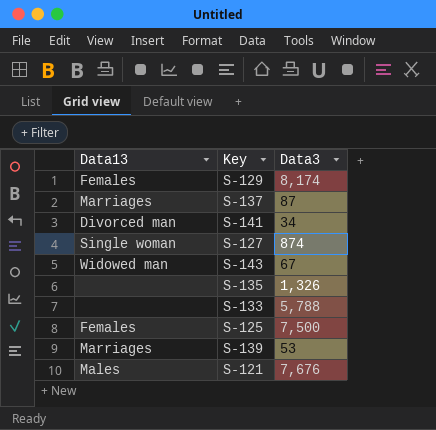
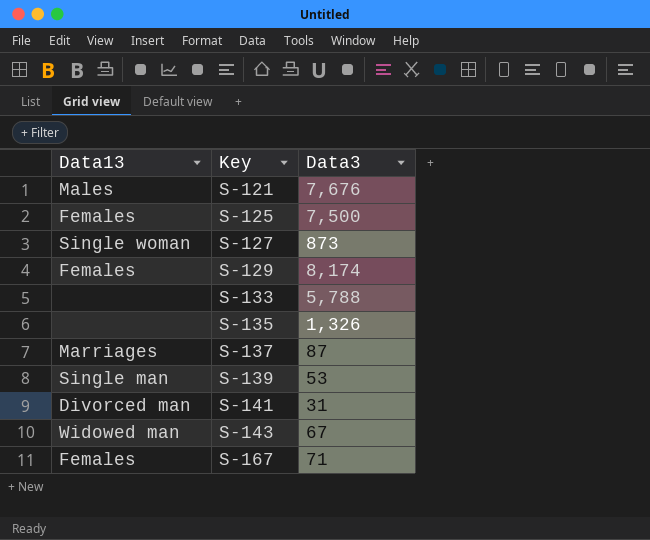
row order: none -> Key ascending
S-127 | Data3: 874 -> 873
S-139 | Data13: Marriages -> Single man
S-141 | Data3: 34 -> 31
row S-167: none -> Females | 71

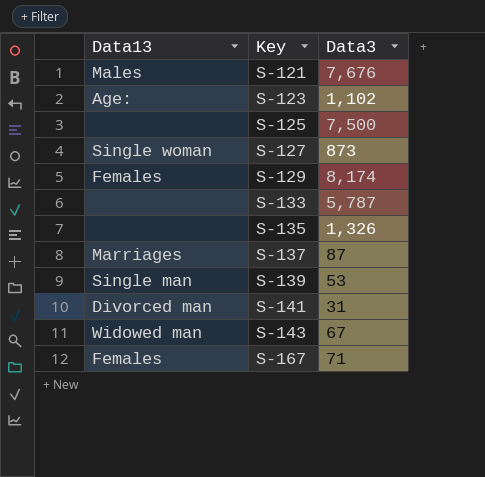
row S-123: none -> Age: | 1,102
S-125 | Data13: Females -> none
S-133 | Data3: 5,788 -> 5,787

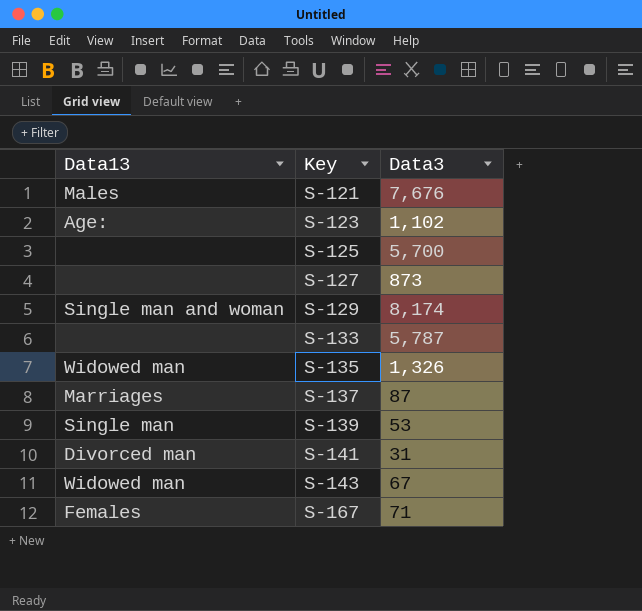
S-125 | Data3: 7,500 -> 5,700
S-127 | Data13: Single woman -> none
S-129 | Data13: Females -> Single man and woman
S-135 | Data13: none -> Widowed man

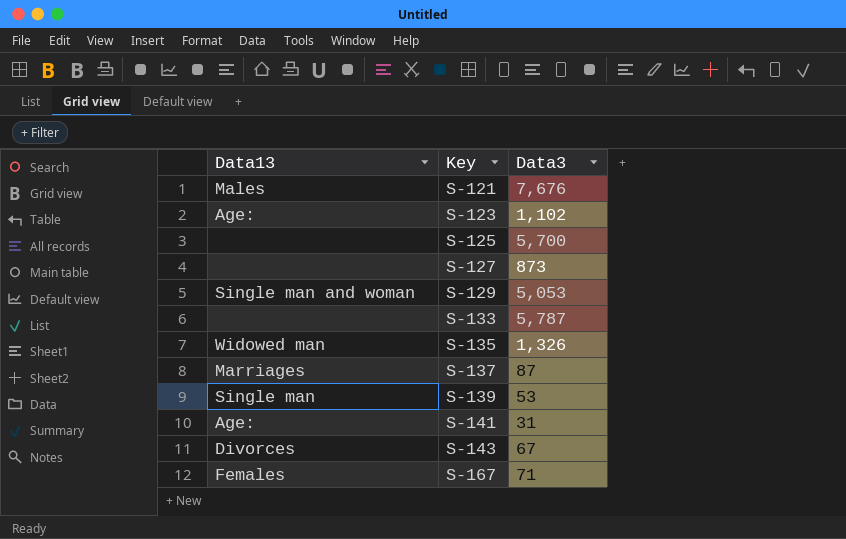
S-129 | Data3: 8,174 -> 5,053
S-141 | Data13: Divorced man -> Age:
S-143 | Data13: Widowed man -> Divorces

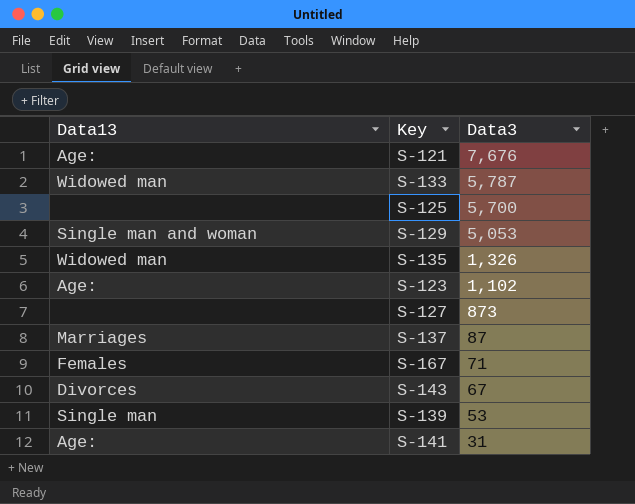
row order: Key ascending -> Data3 descending
S-121 | Data13: Males -> Age:
S-133 | Data13: none -> Widowed man

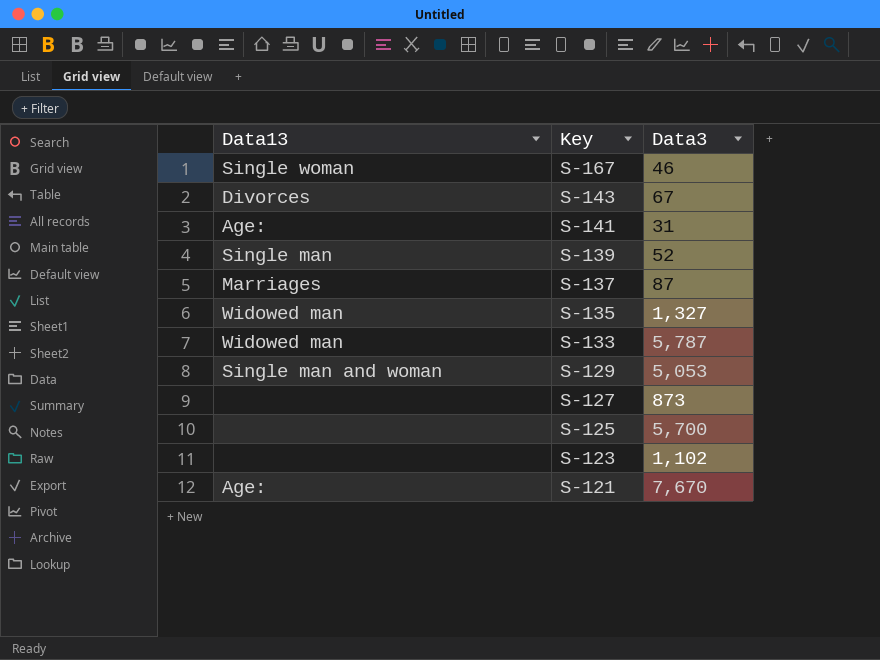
row order: Data3 descending -> Key descending
S-167 | Data13: Females -> Single woman
S-167 | Data3: 71 -> 46
S-139 | Data3: 53 -> 52
S-135 | Data3: 1,326 -> 1,327
S-123 | Data13: Age: -> none
S-121 | Data3: 7,676 -> 7,670

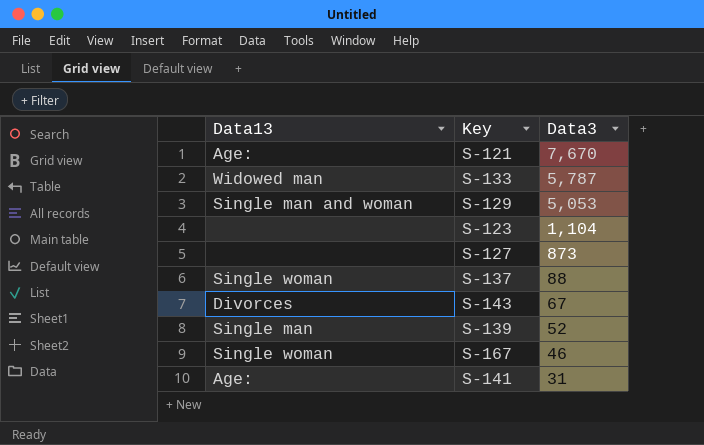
row order: Key descending -> Data3 descending
row S-135: Widowed man | 1,327 -> none
row S-125: none | 5,700 -> none
S-123 | Data3: 1,102 -> 1,104
S-137 | Data13: Marriages -> Single woman
S-137 | Data3: 87 -> 88

